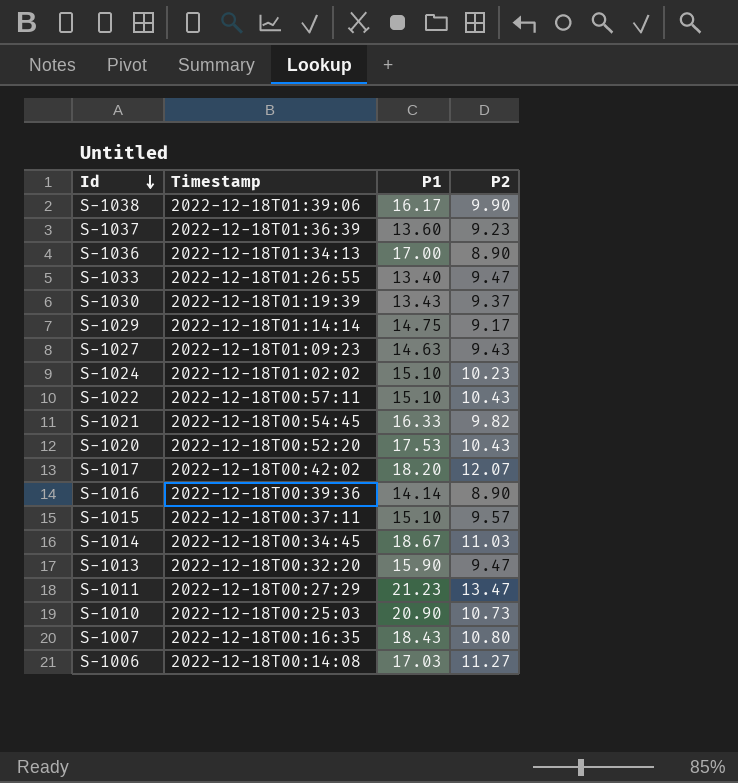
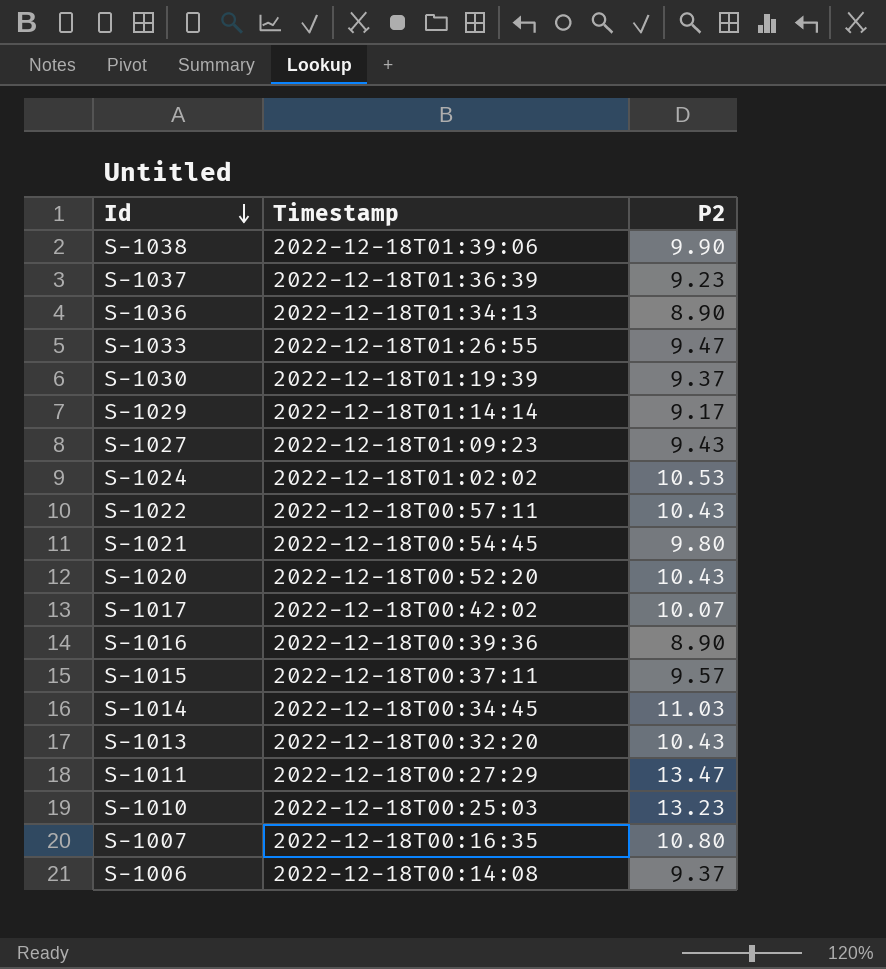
column P1 | position: 3 -> none
S-1024 | P2: 10.23 -> 10.53
S-1021 | P2: 9.82 -> 9.80
S-1017 | P2: 12.07 -> 10.07
S-1013 | P2: 9.47 -> 10.43
S-1010 | P2: 10.73 -> 13.23
S-1006 | P2: 11.27 -> 9.37

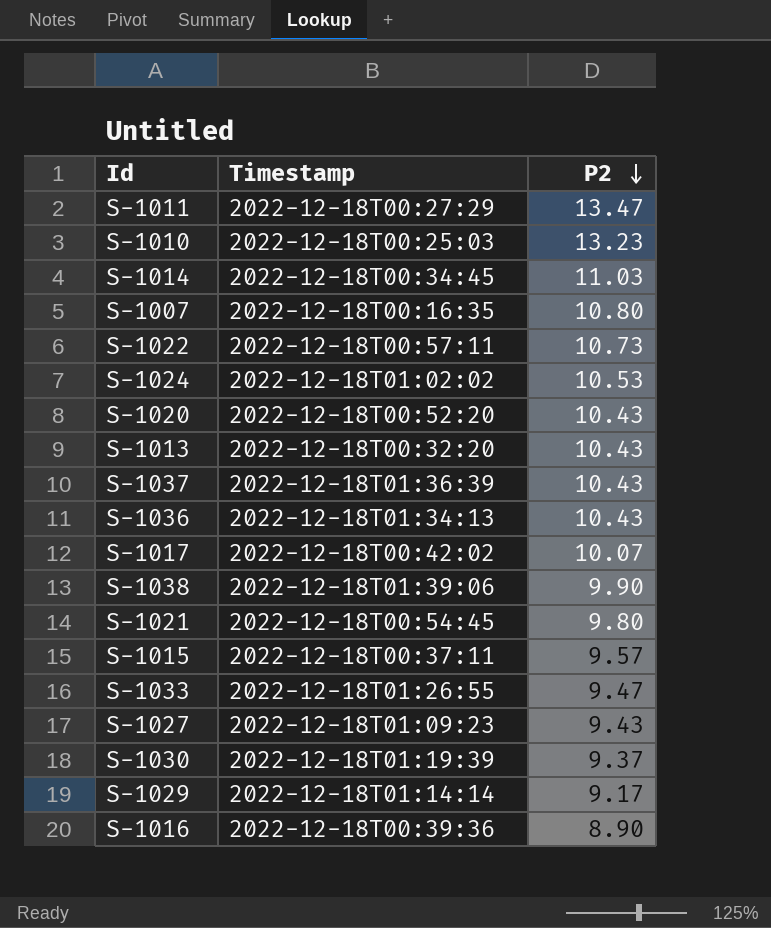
row order: Id descending -> P2 descending
row S-1006: 2022-12-18T00:14:08 | 9.37 -> none
S-1022 | P2: 10.43 -> 10.73
S-1037 | P2: 9.23 -> 10.43
S-1036 | P2: 8.90 -> 10.43

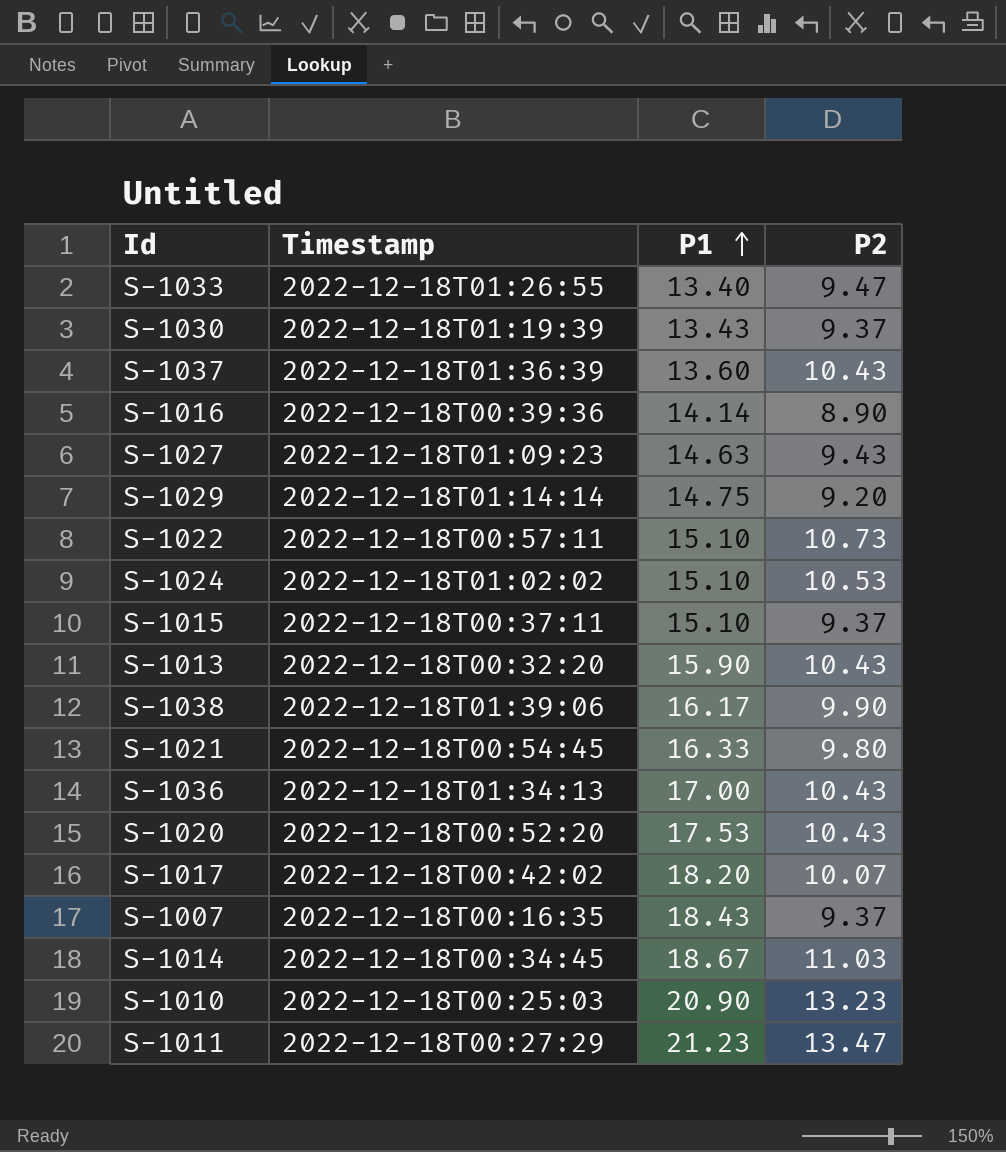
row order: P2 descending -> P1 ascending
column P1 | position: none -> 3
S-1029 | P2: 9.17 -> 9.20
S-1015 | P2: 9.57 -> 9.37
S-1007 | P2: 10.80 -> 9.37

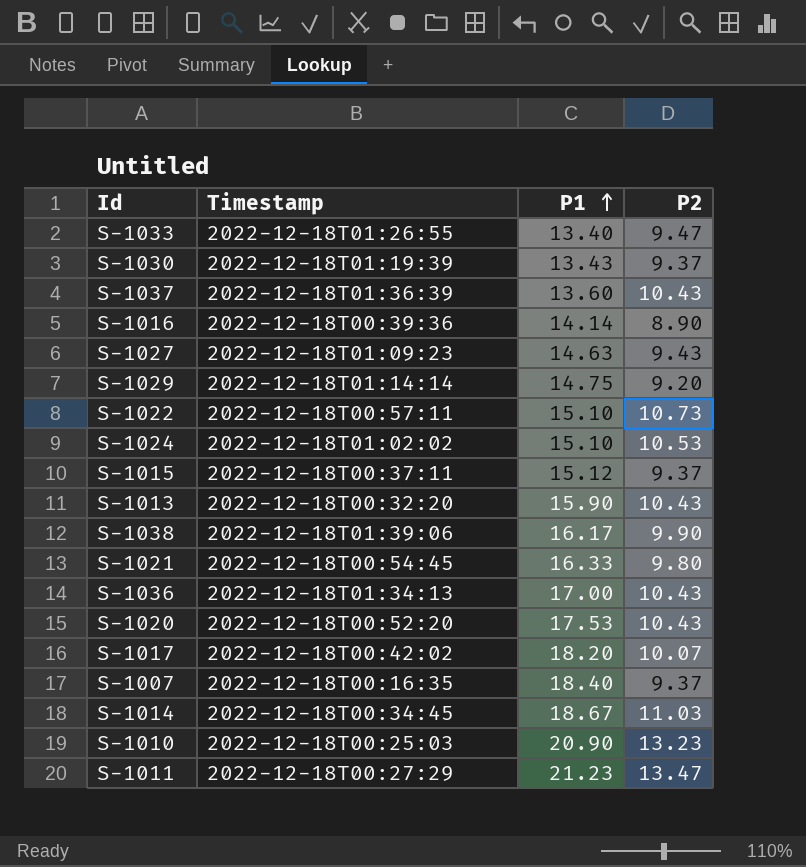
S-1015 | P1: 15.10 -> 15.12
S-1007 | P1: 18.43 -> 18.40

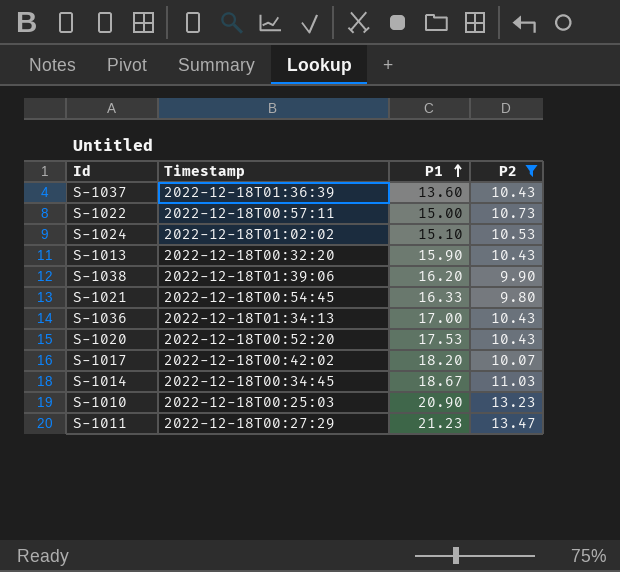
filter: none -> P2 >= 9.80
S-1022 | P1: 15.10 -> 15.00
S-1038 | P1: 16.17 -> 16.20

